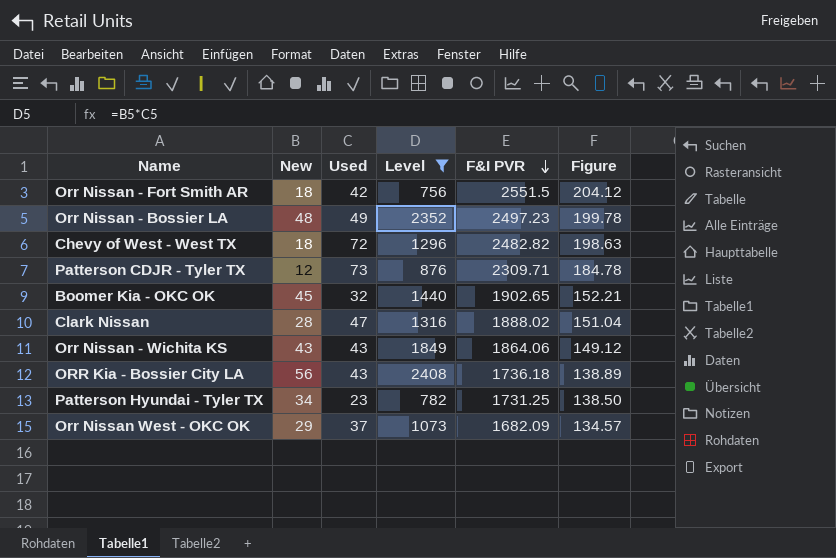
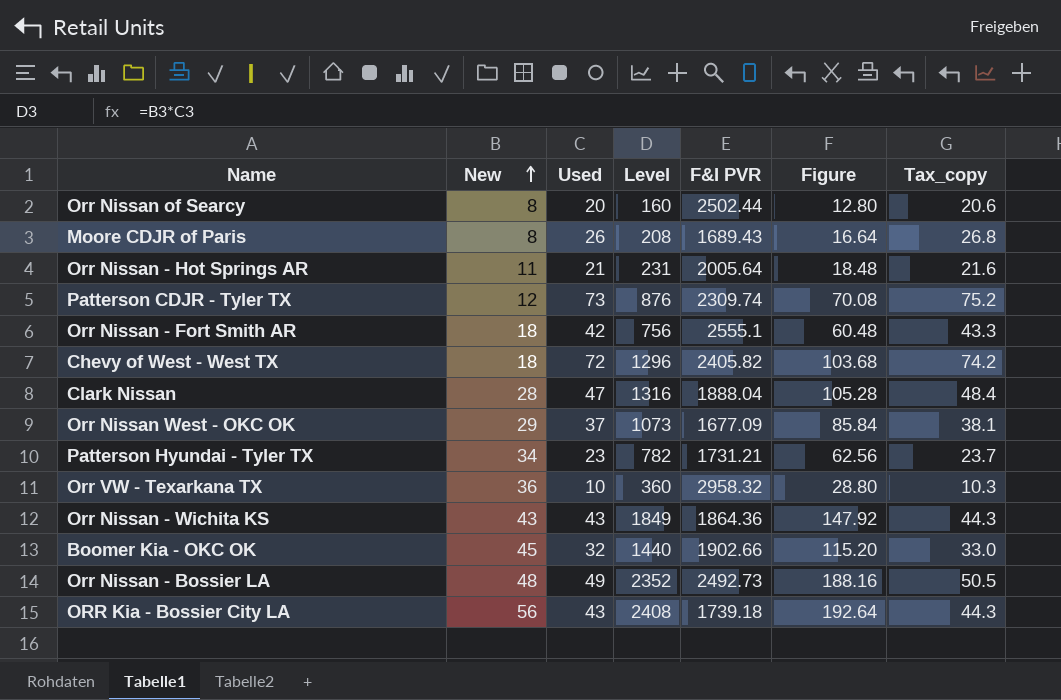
filter: Level >= 756 -> none
row order: F&I PVR descending -> New ascending
column Figure | formula: [F&I PVR] * 0.08 -> [Level] * 0.08
column Tax_copy | formula: none -> [Used] * 1.03
Patterson CDJR - Tyler TX | F&I PVR: 2309.71 -> 2309.74
Orr Nissan - Fort Smith AR | F&I PVR: 2551.5 -> 2555.1
Chevy of West - West TX | F&I PVR: 2482.82 -> 2405.82
Clark Nissan | F&I PVR: 1888.02 -> 1888.04
Orr Nissan West - OKC OK | F&I PVR: 1682.09 -> 1677.09
Patterson Hyundai - Tyler TX | F&I PVR: 1731.25 -> 1731.21
Orr Nissan - Wichita KS | F&I PVR: 1864.06 -> 1864.36
Boomer Kia - OKC OK | F&I PVR: 1902.65 -> 1902.66
Orr Nissan - Bossier LA | F&I PVR: 2497.23 -> 2492.73
ORR Kia - Bossier City LA | F&I PVR: 1736.18 -> 1739.18

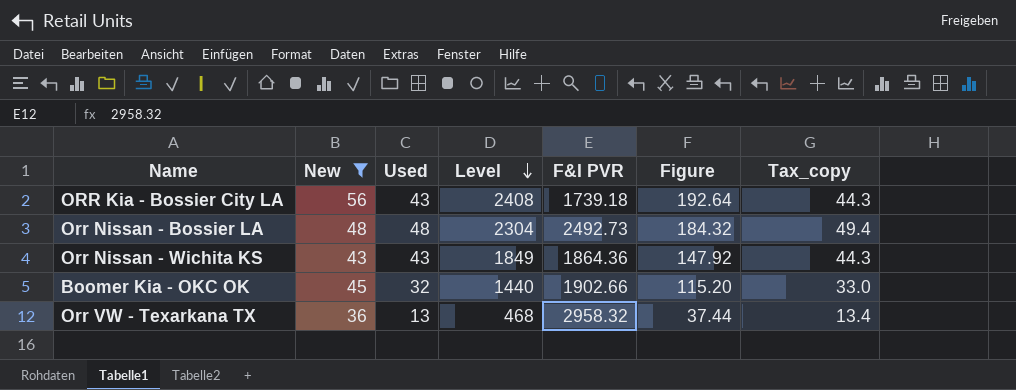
filter: none -> New >= 36
row order: New ascending -> Level descending
Orr Nissan - Bossier LA | Used: 49 -> 48
Orr Nissan - Bossier LA | Level: 2352 -> 2304
Orr Nissan - Bossier LA | Figure: 188.16 -> 184.32
Orr Nissan - Bossier LA | Tax_copy: 50.5 -> 49.4
Orr VW - Texarkana TX | Used: 10 -> 13
Orr VW - Texarkana TX | Level: 360 -> 468
Orr VW - Texarkana TX | Figure: 28.80 -> 37.44
Orr VW - Texarkana TX | Tax_copy: 10.3 -> 13.4

